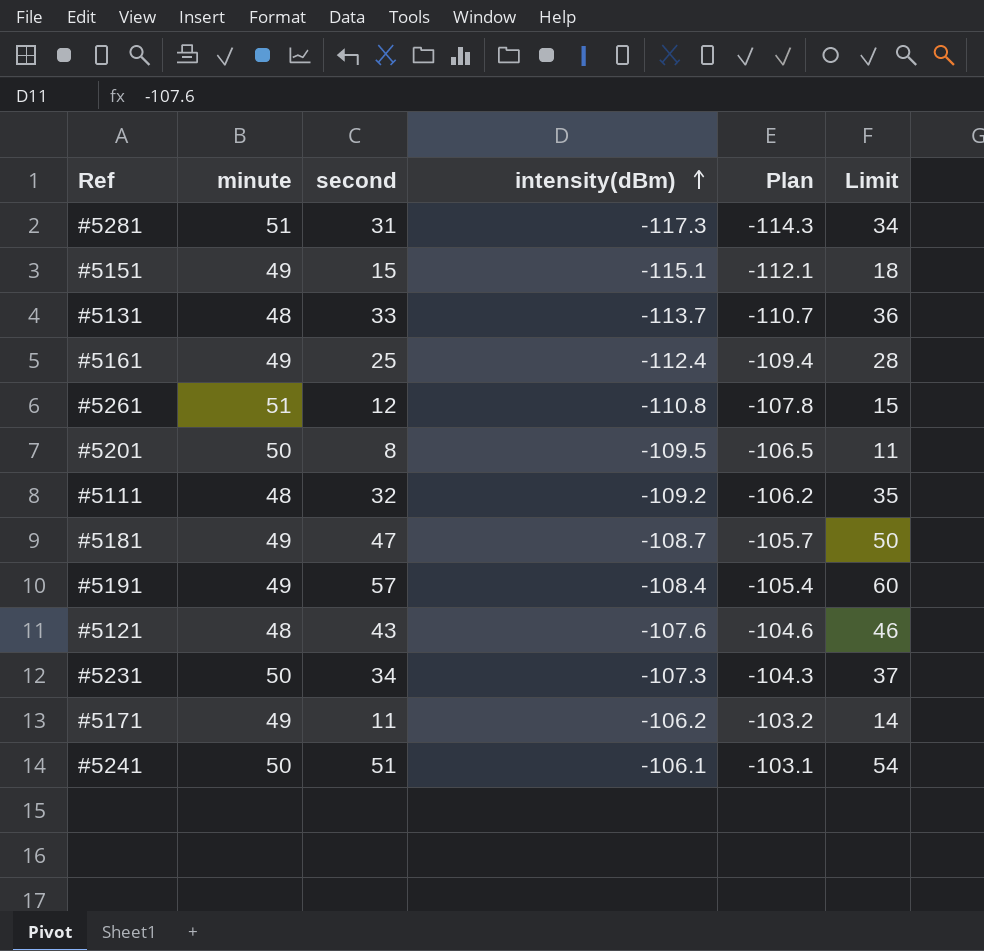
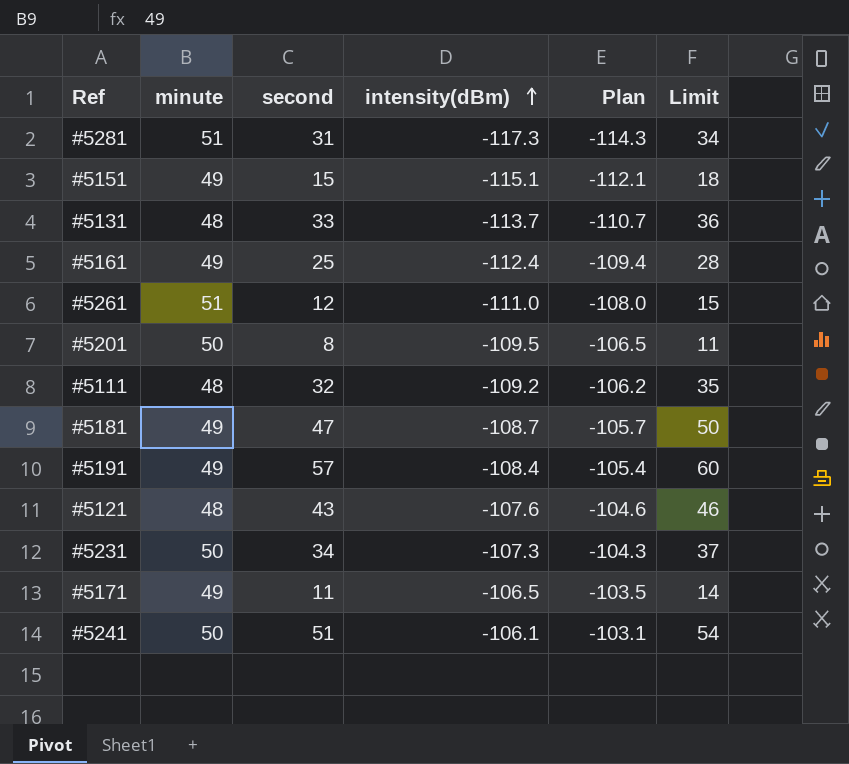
#5261 | intensity(dBm): -110.8 -> -111.0
#5261 | Plan: -107.8 -> -108.0
#5171 | intensity(dBm): -106.2 -> -106.5
#5171 | Plan: -103.2 -> -103.5

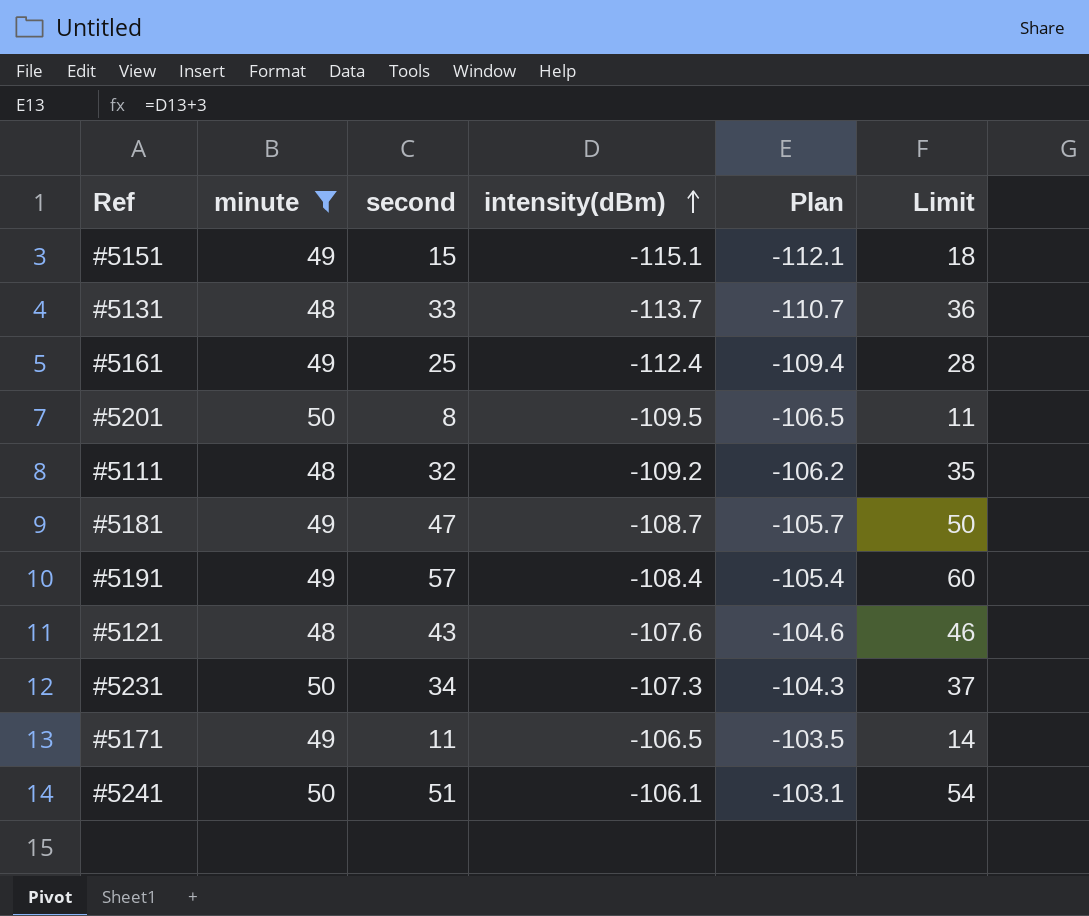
filter: none -> minute != 51

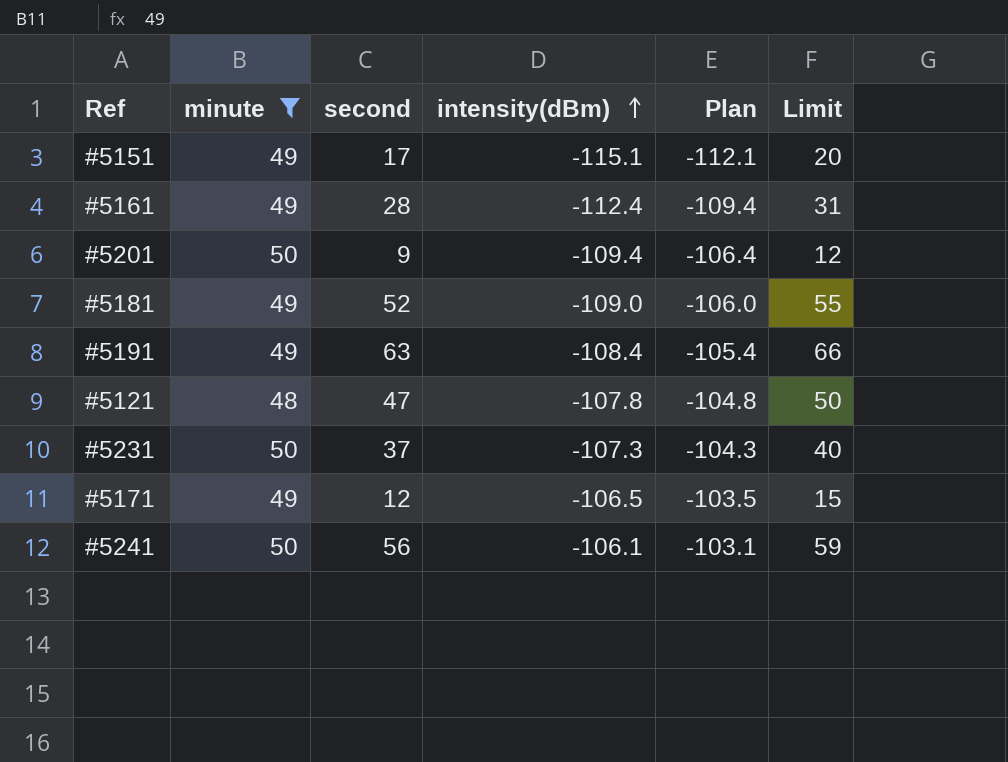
row #5131: 48 | 33 | -113.7 | -110.7 | 36 -> none
row #5111: 48 | 32 | -109.2 | -106.2 | 35 -> none
#5151 | second: 15 -> 17
#5151 | Limit: 18 -> 20
#5161 | second: 25 -> 28
#5161 | Limit: 28 -> 31
#5201 | second: 8 -> 9
#5201 | intensity(dBm): -109.5 -> -109.4
#5201 | Plan: -106.5 -> -106.4
#5201 | Limit: 11 -> 12
#5181 | second: 47 -> 52
#5181 | intensity(dBm): -108.7 -> -109.0
#5181 | Plan: -105.7 -> -106.0
#5181 | Limit: 50 -> 55
#5191 | second: 57 -> 63
#5191 | Limit: 60 -> 66
#5121 | second: 43 -> 47
#5121 | intensity(dBm): -107.6 -> -107.8
#5121 | Plan: -104.6 -> -104.8
#5121 | Limit: 46 -> 50
#5231 | second: 34 -> 37
#5231 | Limit: 37 -> 40
#5171 | second: 11 -> 12
#5171 | Limit: 14 -> 15
#5241 | second: 51 -> 56
#5241 | Limit: 54 -> 59

